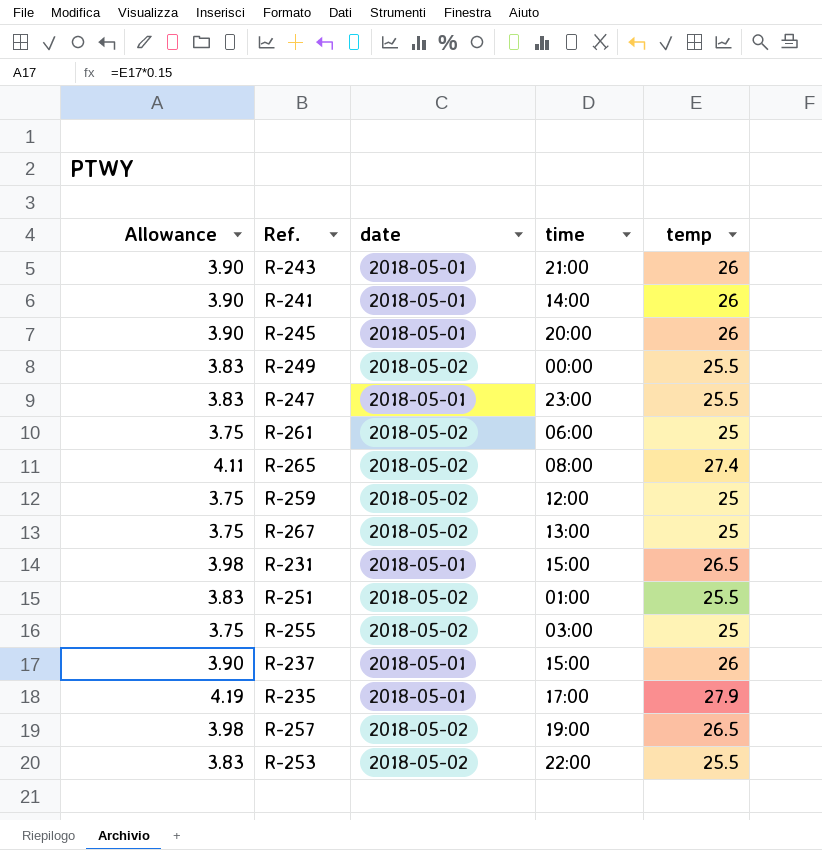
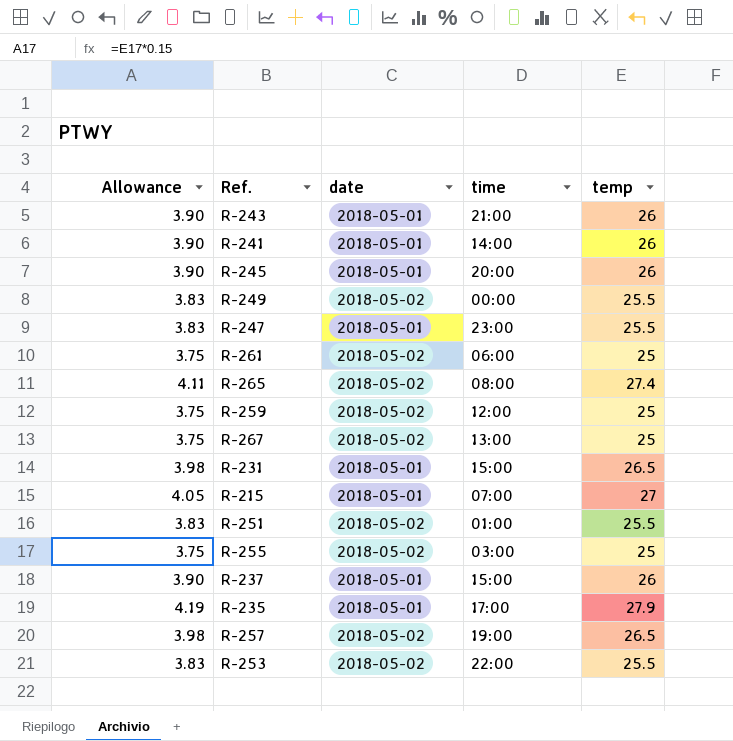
row R-215: none -> 4.05 | 2018-05-01 | 07:00 | 27

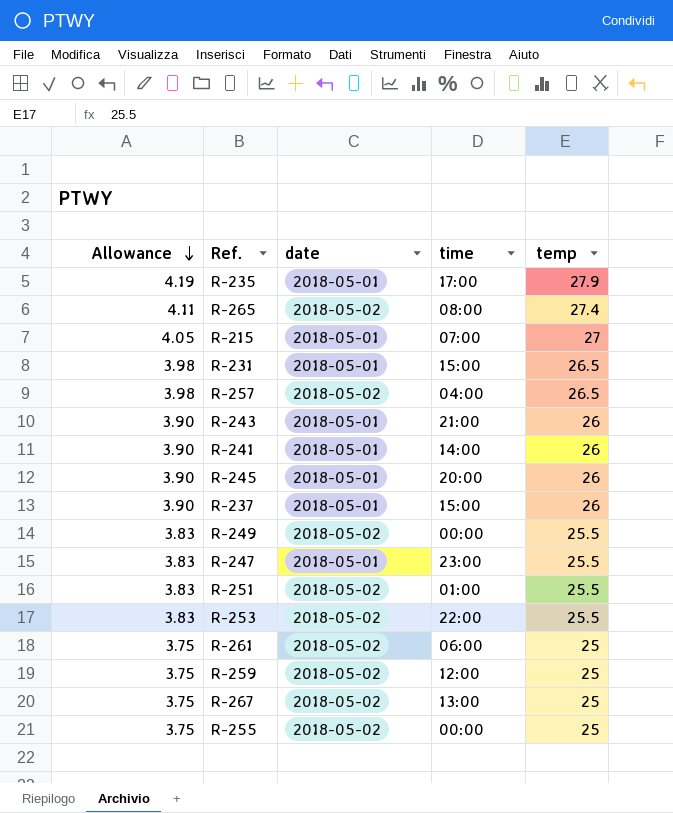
row order: none -> Allowance descending
R-257 | time: 19:00 -> 04:00
R-255 | time: 03:00 -> 00:00

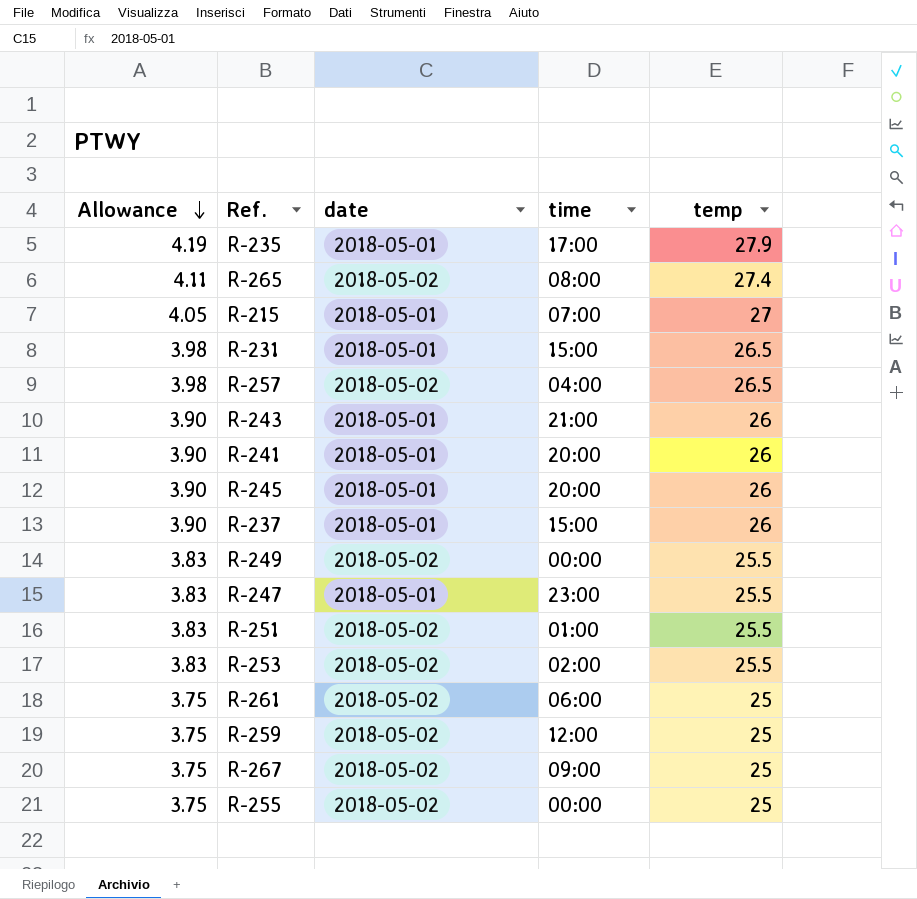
R-241 | time: 14:00 -> 20:00
R-253 | time: 22:00 -> 02:00
R-267 | time: 13:00 -> 09:00

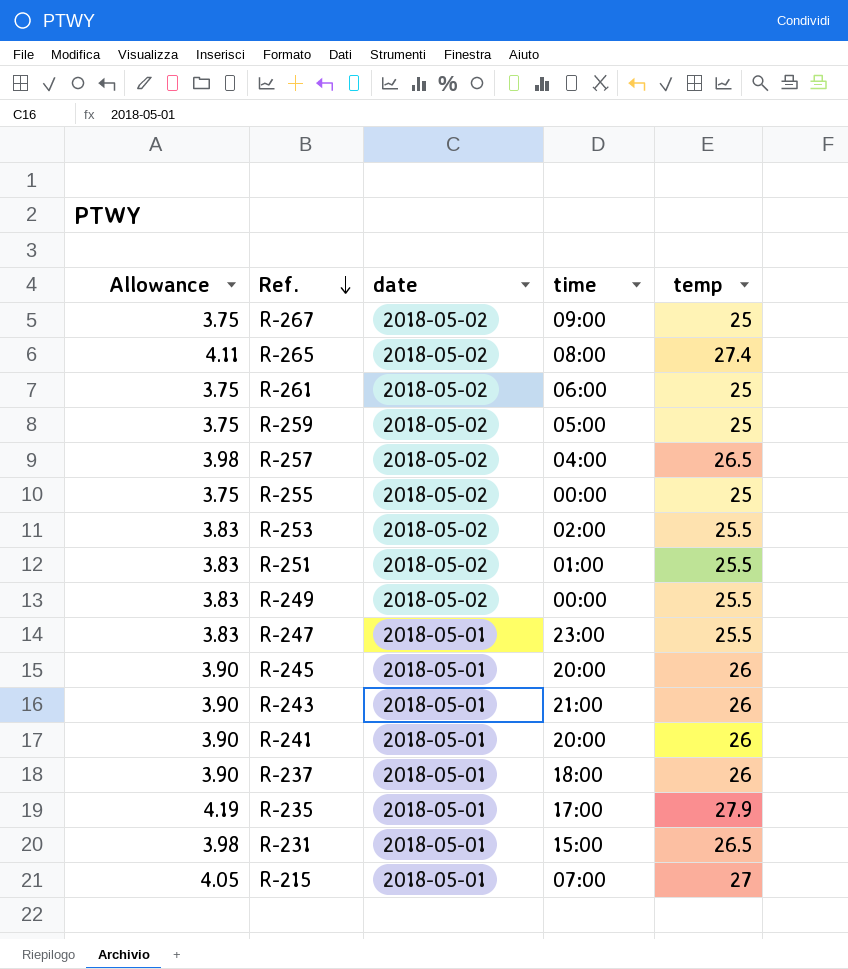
row order: Allowance descending -> Ref. descending
R-259 | time: 12:00 -> 05:00
R-237 | time: 15:00 -> 18:00

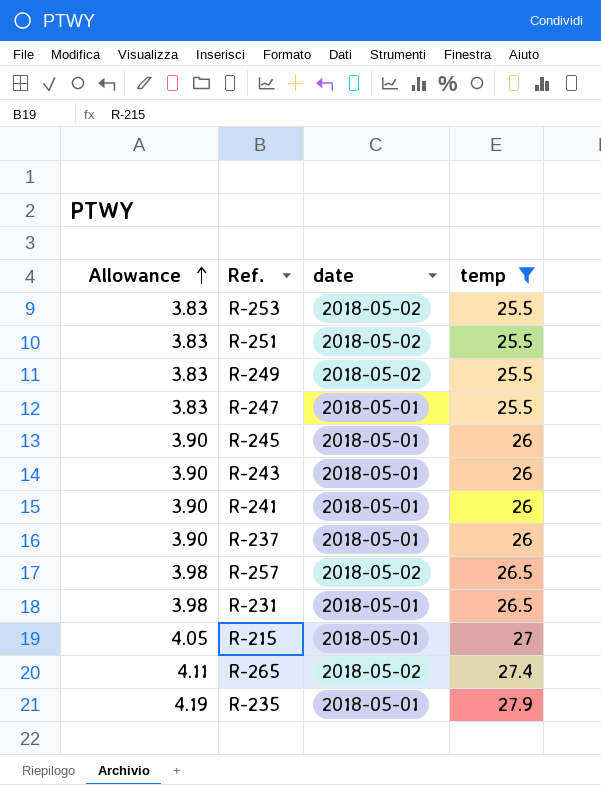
filter: none -> temp != 25
row order: Ref. descending -> Allowance ascending
column time | position: 4 -> none

